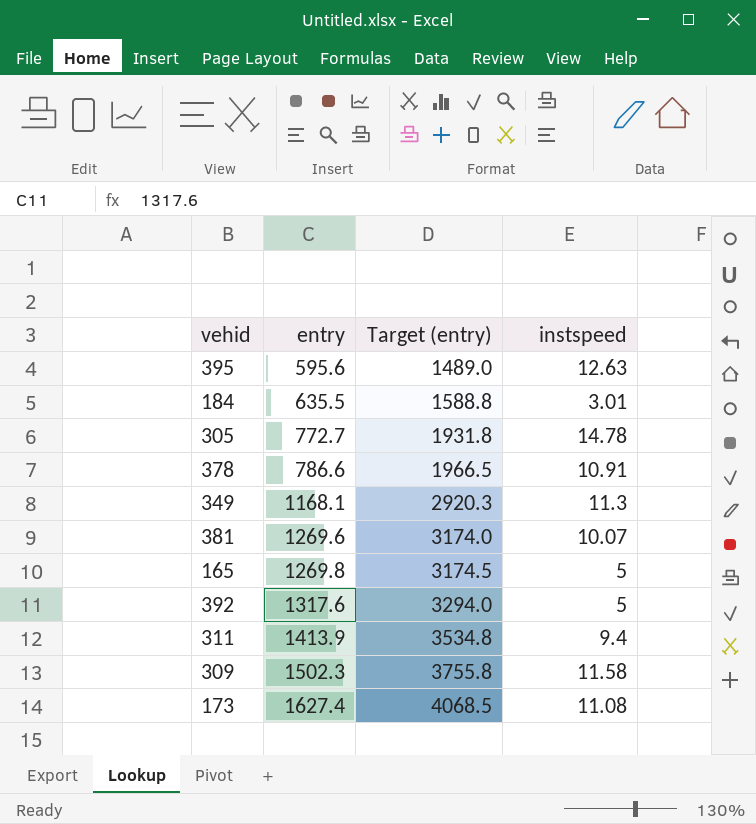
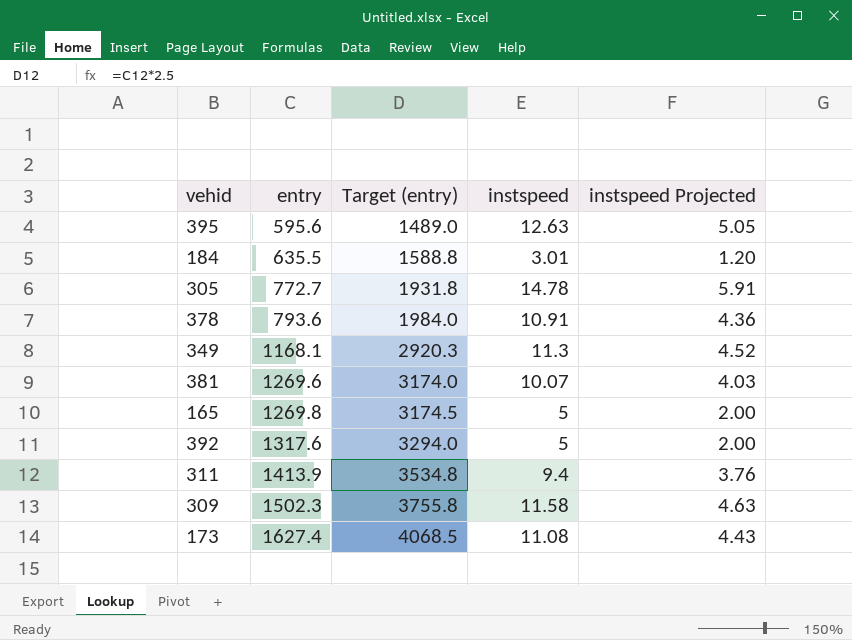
column instspeed Projected | formula: none -> [instspeed] * 0.4
378 | entry: 786.6 -> 793.6
378 | Target (entry): 1966.5 -> 1984.0

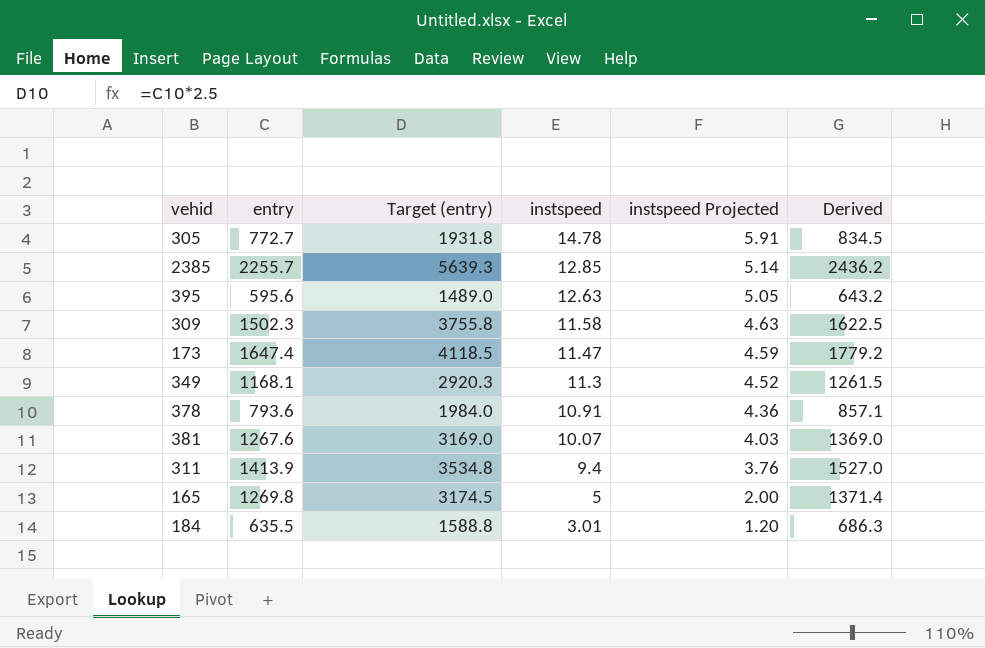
row order: entry ascending -> instspeed descending
column Derived | formula: none -> [entry] * 1.08
row 392: 1317.6 | 3294.0 | 5 | 2.00 -> none
row 2385: none -> 2255.7 | 5639.3 | 12.85 | 5.14 | 2436.2
173 | entry: 1627.4 -> 1647.4
173 | Target (entry): 4068.5 -> 4118.5
173 | instspeed: 11.08 -> 11.47
173 | instspeed Projected: 4.43 -> 4.59
381 | entry: 1269.6 -> 1267.6
381 | Target (entry): 3174.0 -> 3169.0

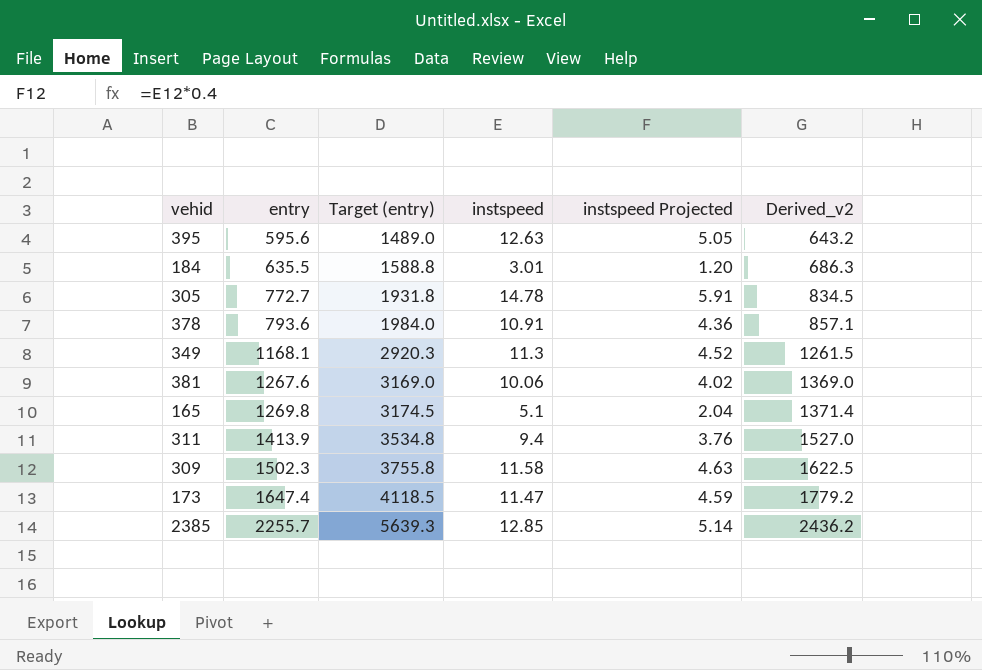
row order: instspeed descending -> entry ascending
column name: Derived -> Derived_v2
381 | instspeed: 10.07 -> 10.06
381 | instspeed Projected: 4.03 -> 4.02
165 | instspeed: 5 -> 5.1
165 | instspeed Projected: 2.00 -> 2.04

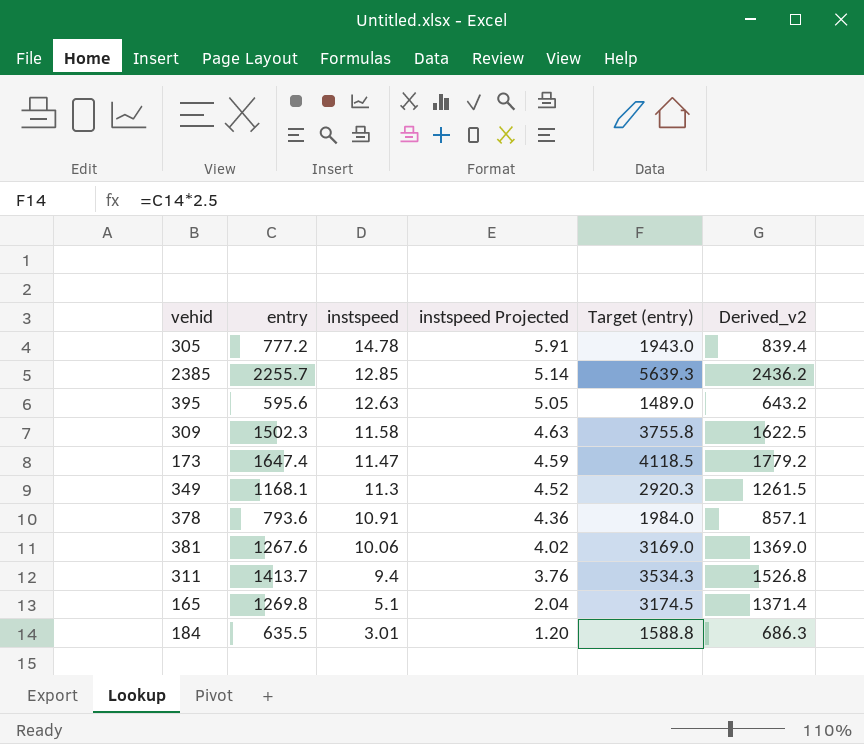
row order: entry ascending -> instspeed descending
column Target (entry) | position: 3 -> 5
305 | entry: 772.7 -> 777.2
305 | Target (entry): 1931.8 -> 1943.0
305 | Derived_v2: 834.5 -> 839.4
311 | entry: 1413.9 -> 1413.7
311 | Target (entry): 3534.8 -> 3534.3
311 | Derived_v2: 1527.0 -> 1526.8

